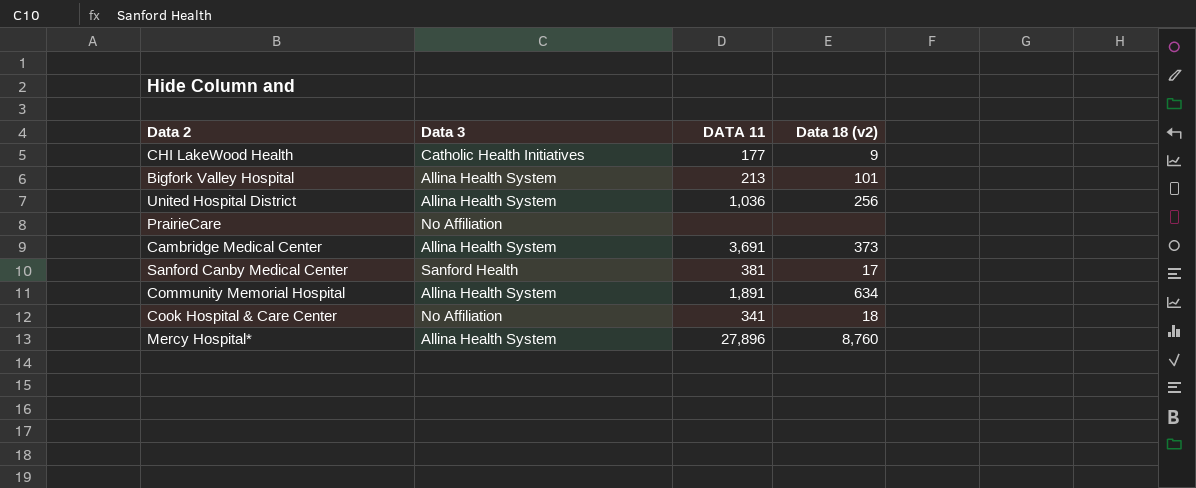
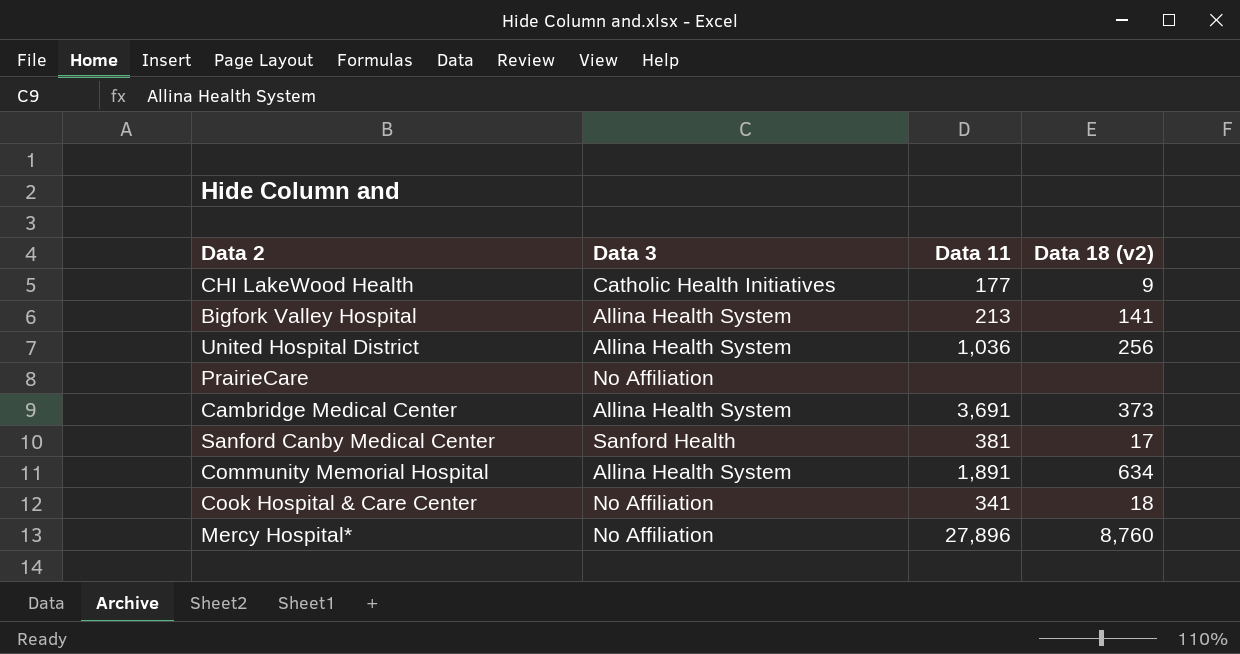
column name: DATA 11 -> Data 11
Bigfork Valley Hospital | Data 18 (v2): 101 -> 141
Mercy Hospital* | Data 3: Allina Health System -> No Affiliation

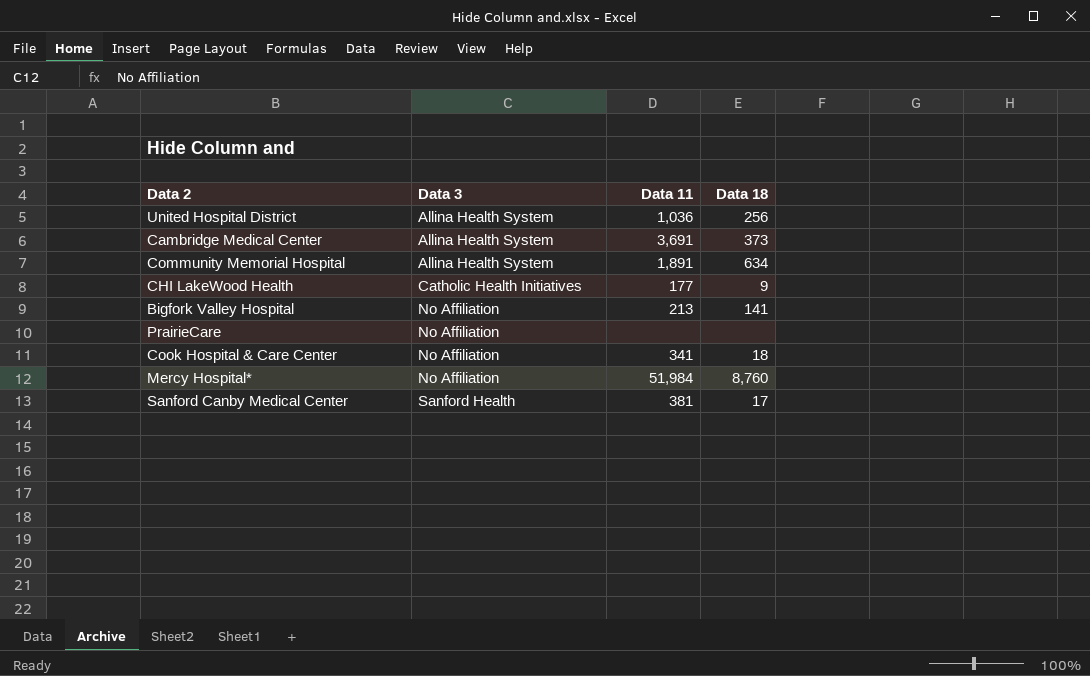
row order: none -> Data 3 ascending
column name: Data 18 (v2) -> Data 18
Bigfork Valley Hospital | Data 3: Allina Health System -> No Affiliation
Mercy Hospital* | Data 11: 27,896 -> 51,984

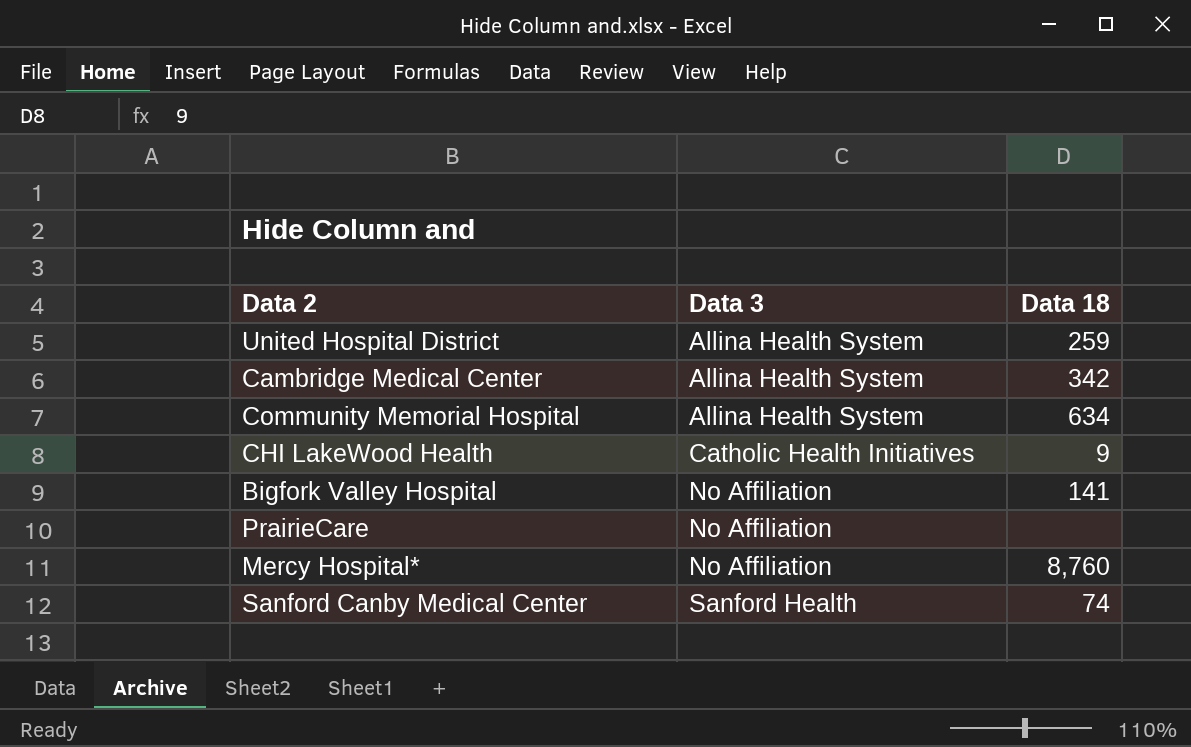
column Data 11 | position: 3 -> none
row Cook Hospital & Care Center: No Affiliation | 341 | 18 -> none
United Hospital District | Data 18: 256 -> 259
Cambridge Medical Center | Data 18: 373 -> 342
Sanford Canby Medical Center | Data 18: 17 -> 74

